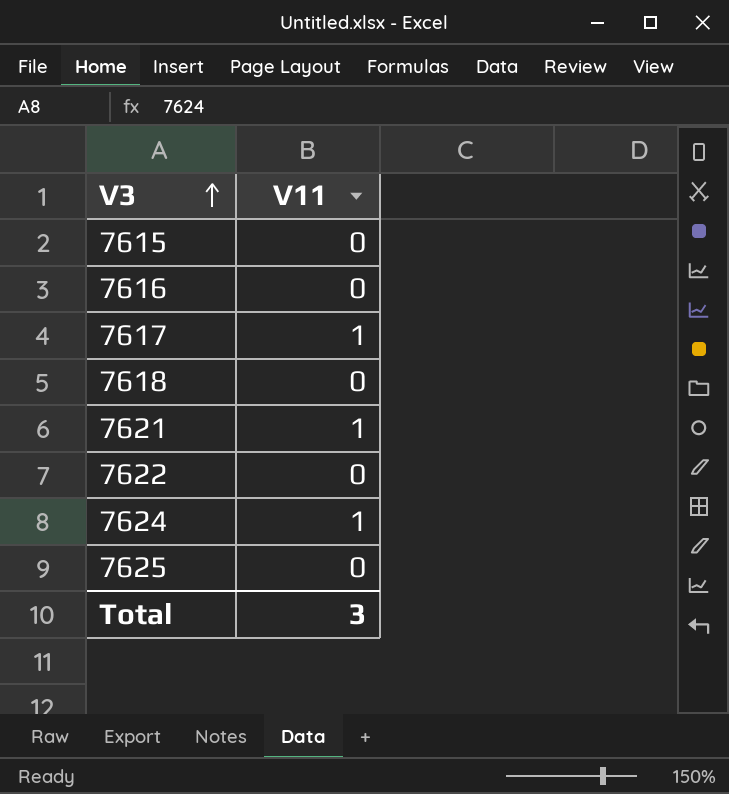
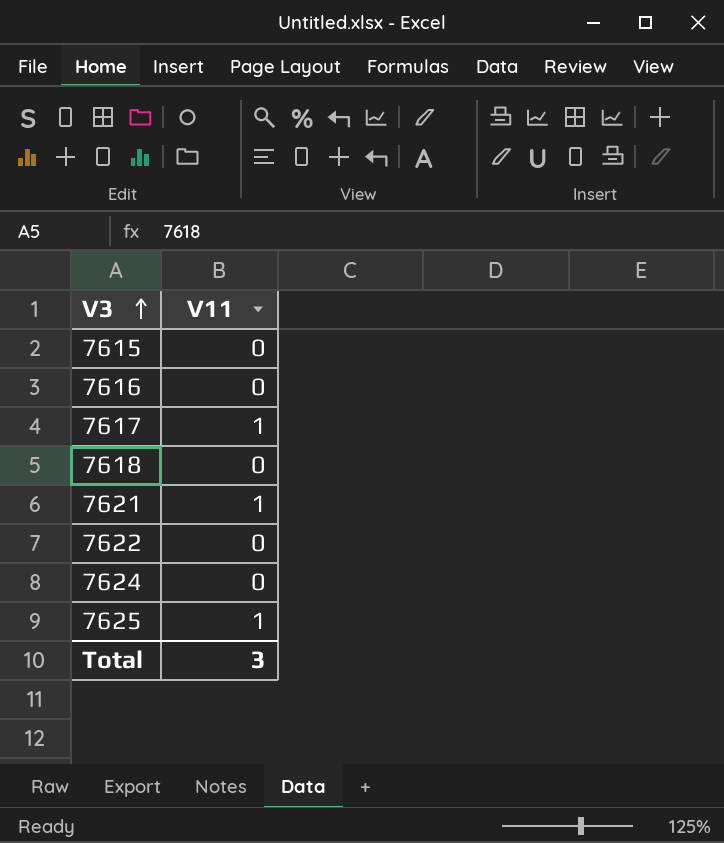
7624 | V11: 1 -> 0
7625 | V11: 0 -> 1

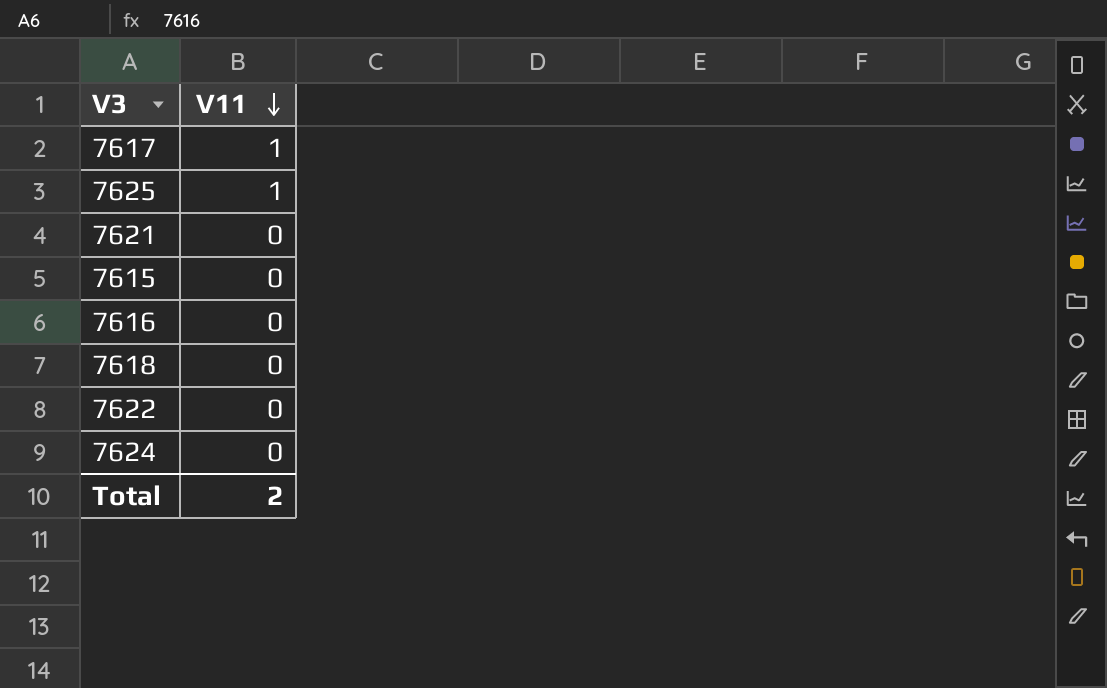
row order: V3 ascending -> V11 descending
7621 | V11: 1 -> 0
Total | V11: 3 -> 2

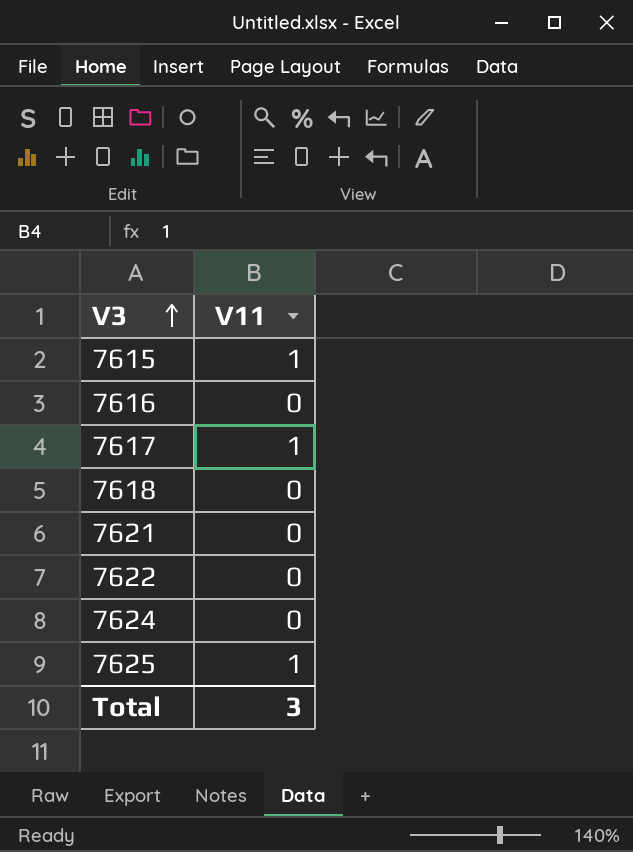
row order: V11 descending -> V3 ascending
7615 | V11: 0 -> 1
Total | V11: 2 -> 3

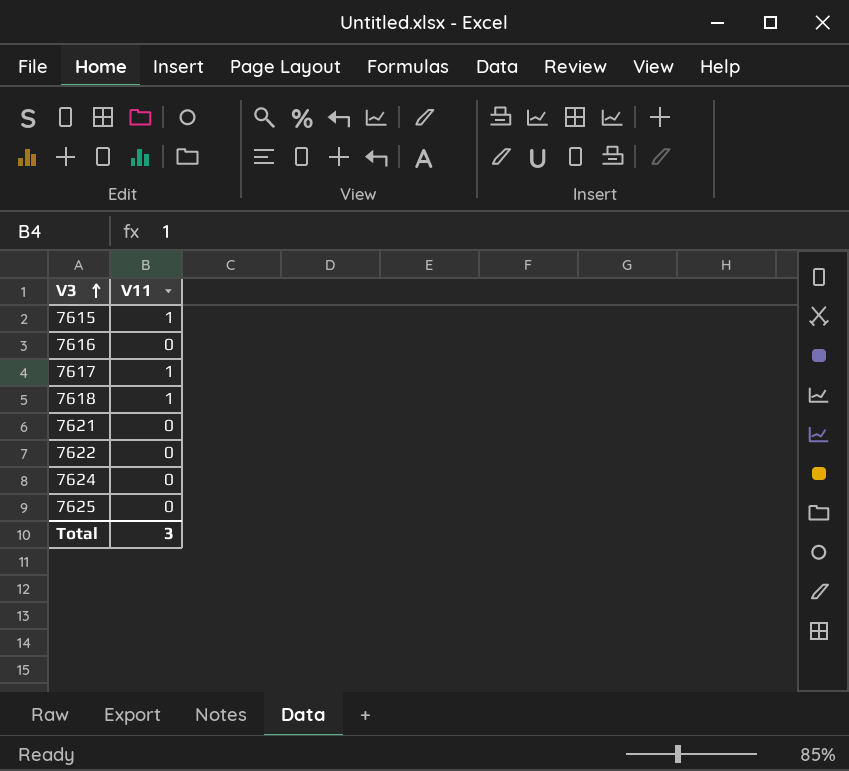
7618 | V11: 0 -> 1
7625 | V11: 1 -> 0

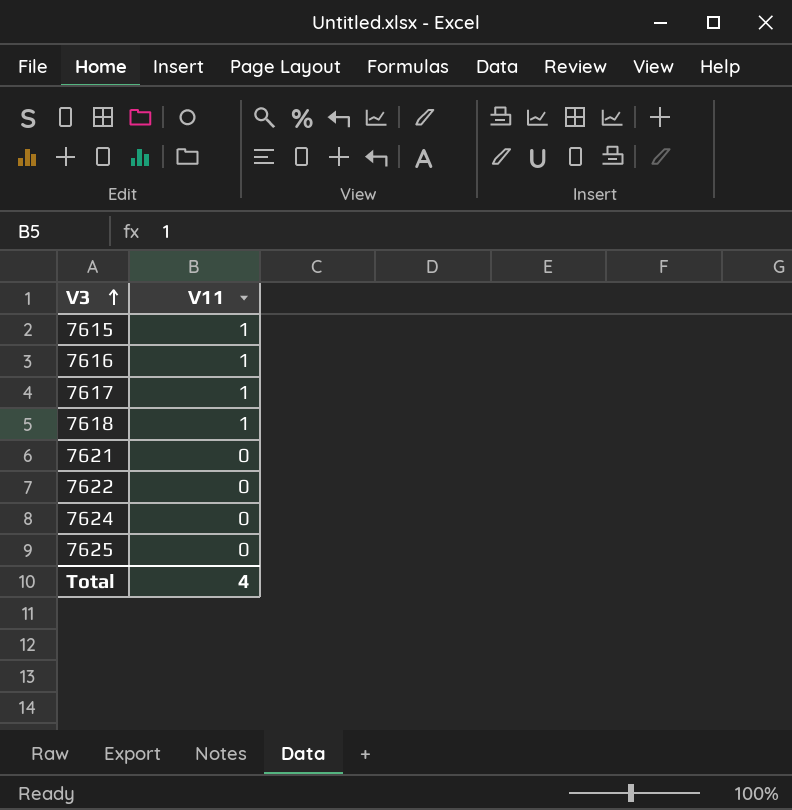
7616 | V11: 0 -> 1
Total | V11: 3 -> 4

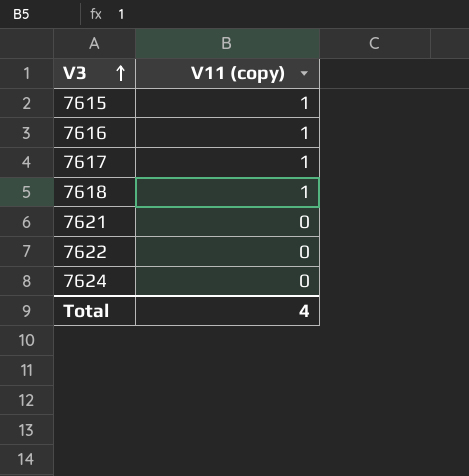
column name: V11 -> V11 (copy)
row 7625: 0 -> none

